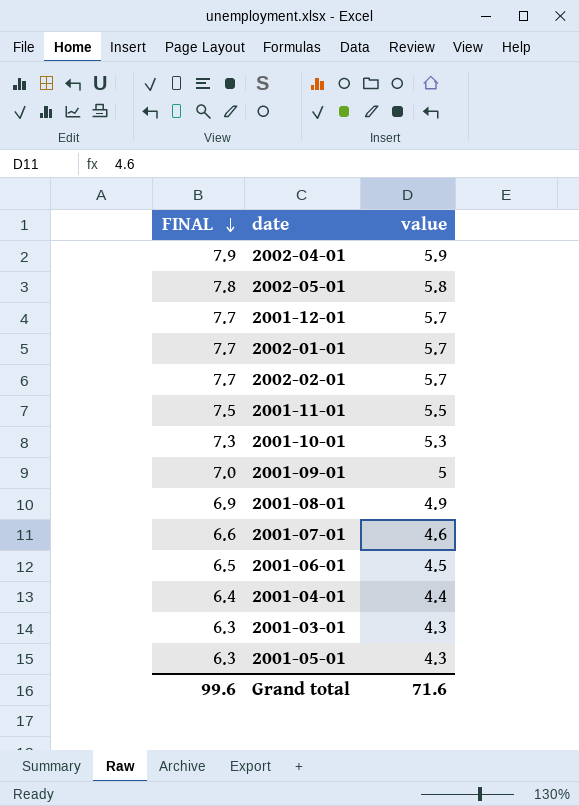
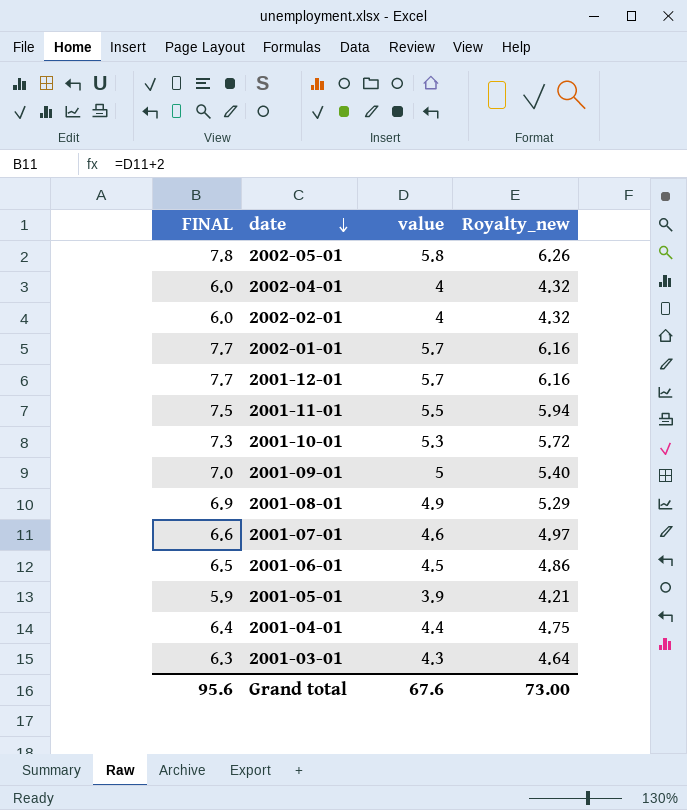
row order: FINAL descending -> date descending
column Royalty_new | formula: none -> [value] * 1.08
2002-04-01 | FINAL: 7.9 -> 6.0
2002-04-01 | value: 5.9 -> 4
2002-02-01 | FINAL: 7.7 -> 6.0
2002-02-01 | value: 5.7 -> 4
2001-05-01 | FINAL: 6.3 -> 5.9
2001-05-01 | value: 4.3 -> 3.9
Grand total | FINAL: 99.6 -> 95.6
Grand total | value: 71.6 -> 67.6

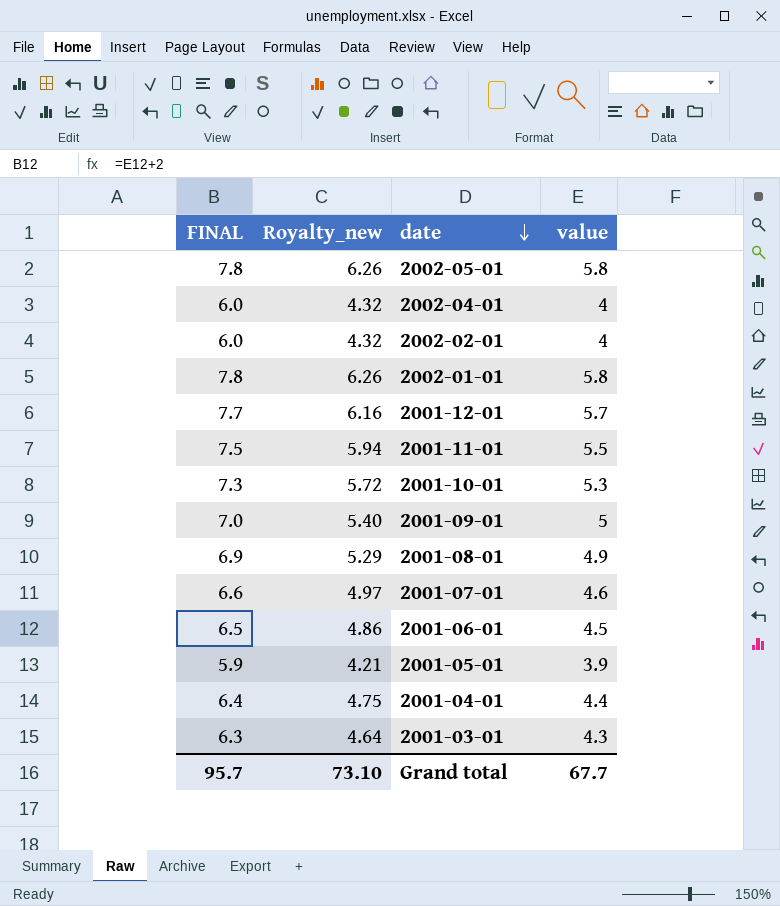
column Royalty_new | position: 4 -> 2
2002-01-01 | FINAL: 7.7 -> 7.8
2002-01-01 | Royalty_new: 6.16 -> 6.26
2002-01-01 | value: 5.7 -> 5.8
Grand total | FINAL: 95.6 -> 95.7
Grand total | Royalty_new: 73.00 -> 73.10
Grand total | value: 67.6 -> 67.7

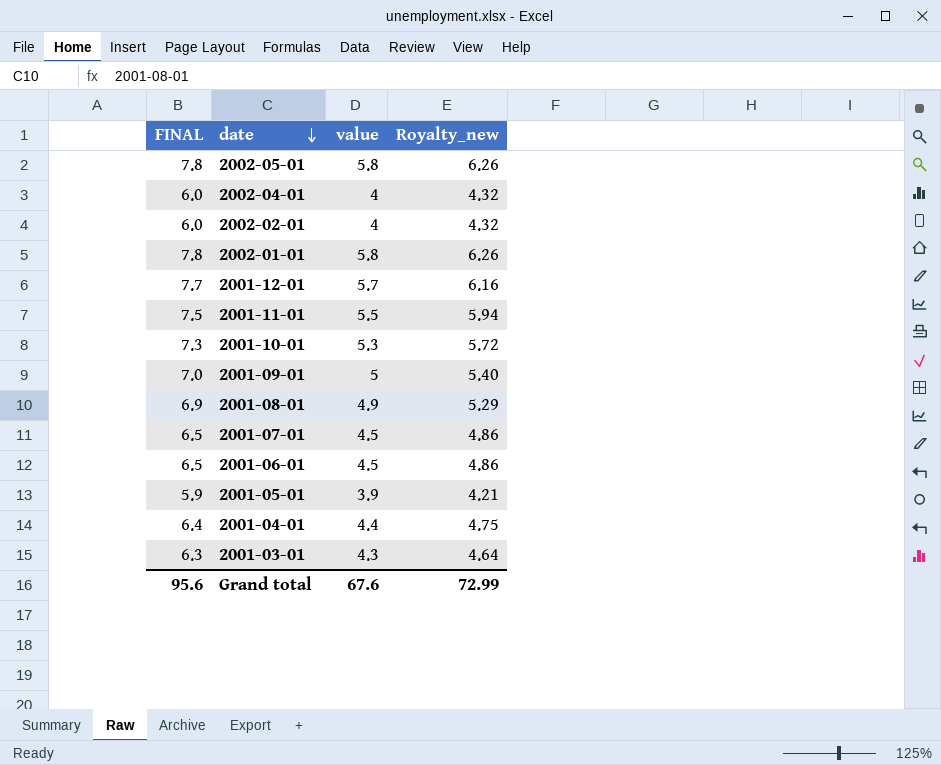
column Royalty_new | position: 2 -> 4
2001-07-01 | FINAL: 6.6 -> 6.5
2001-07-01 | value: 4.6 -> 4.5
2001-07-01 | Royalty_new: 4.97 -> 4.86
Grand total | FINAL: 95.7 -> 95.6
Grand total | value: 67.7 -> 67.6
Grand total | Royalty_new: 73.10 -> 72.99

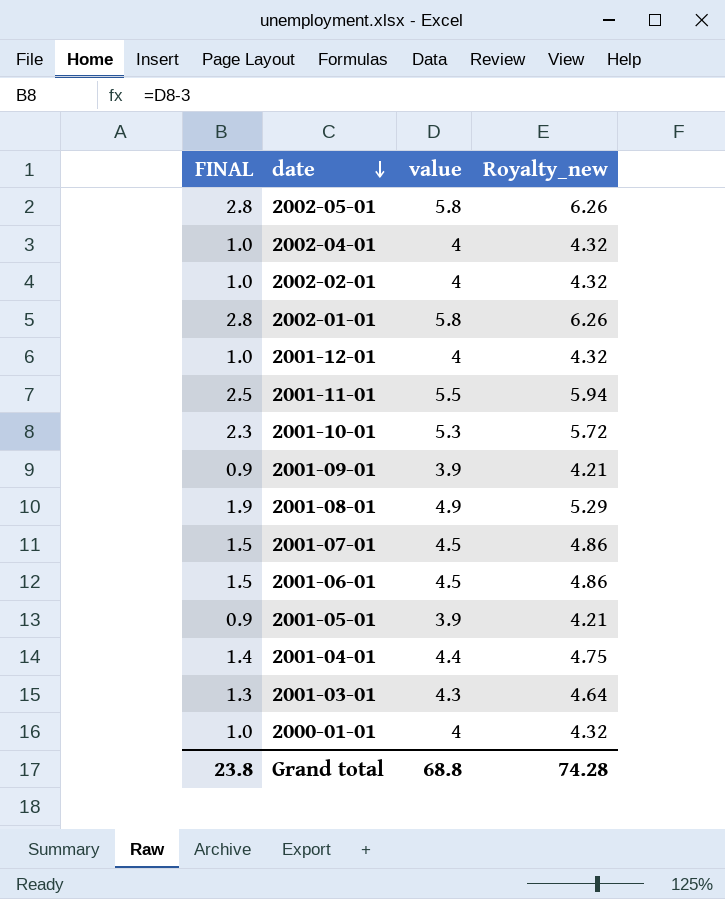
column FINAL | formula: [value] + 2 -> [value] - 3
2001-12-01 | value: 5.7 -> 4
2001-12-01 | Royalty_new: 6.16 -> 4.32
2001-09-01 | value: 5 -> 3.9
2001-09-01 | Royalty_new: 5.40 -> 4.21
row 2000-01-01: none -> 1.0 | 4 | 4.32
Grand total | FINAL: 95.6 -> 23.8
Grand total | value: 67.6 -> 68.8
Grand total | Royalty_new: 72.99 -> 74.28

